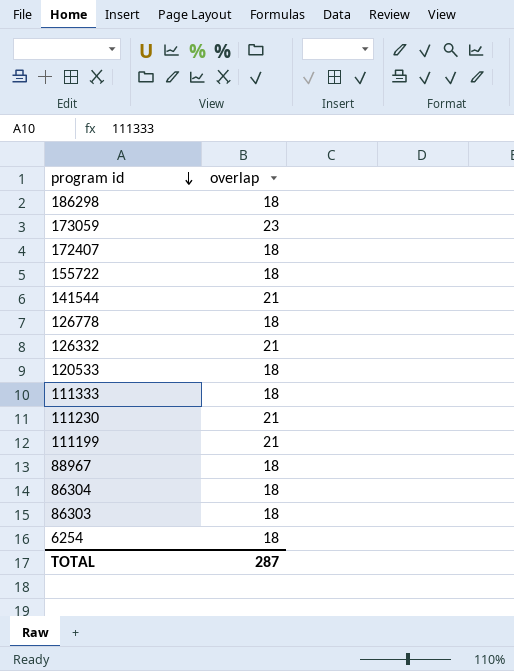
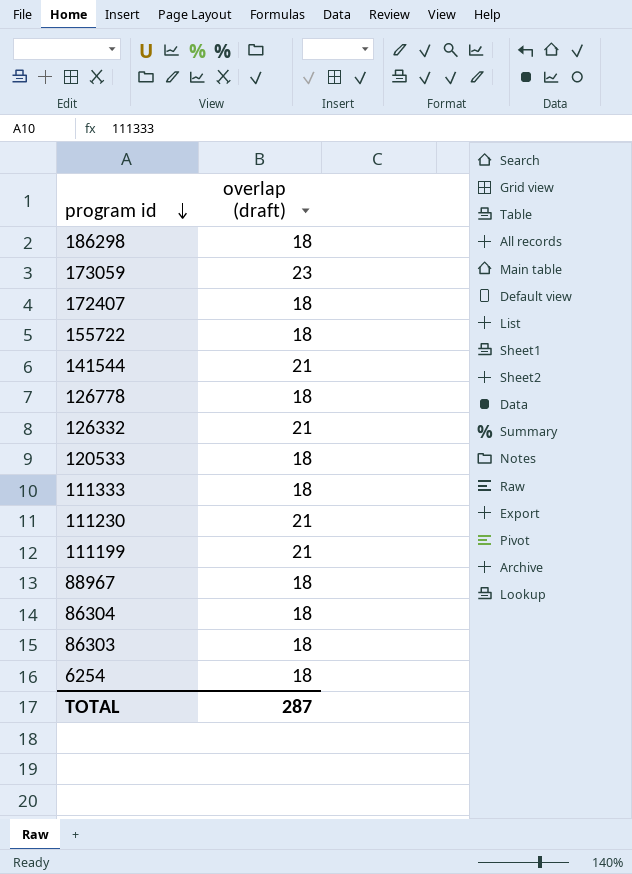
column name: overlap -> overlap (draft)

